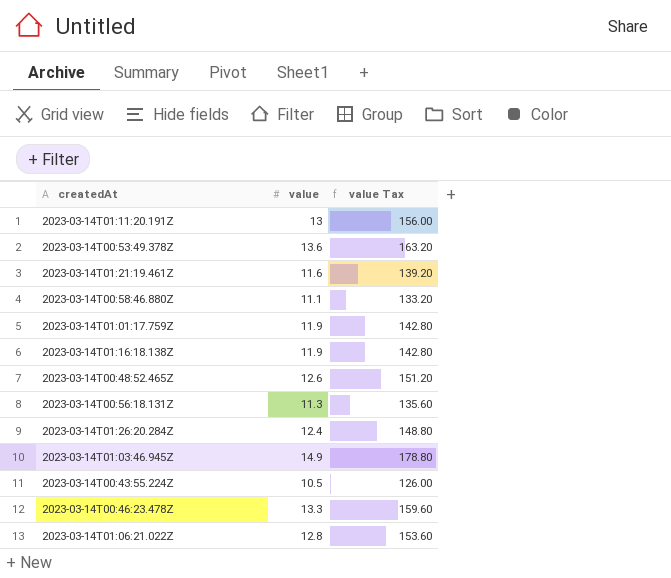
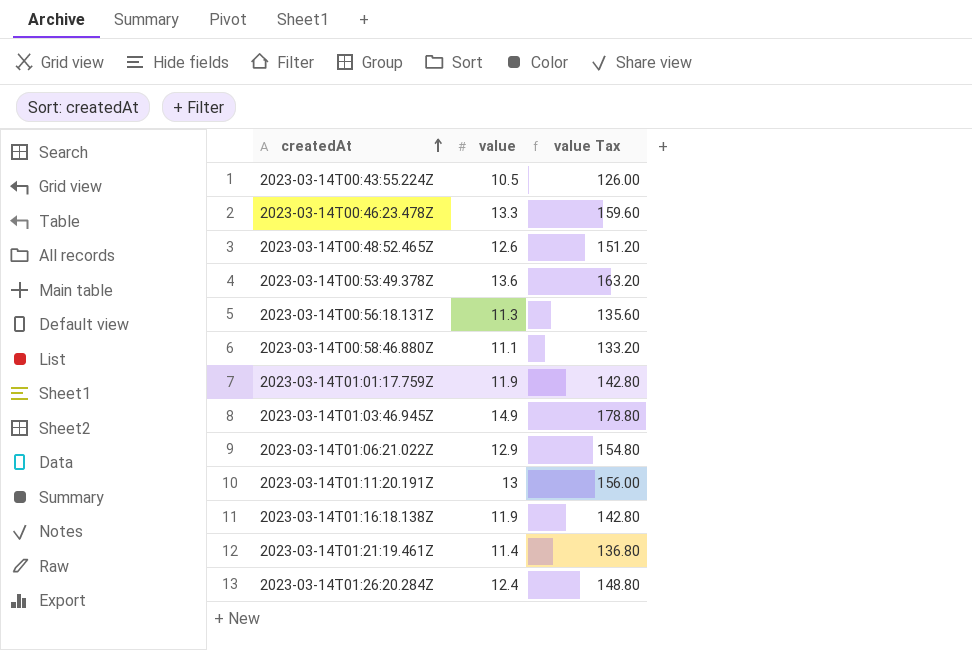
row order: none -> createdAt ascending
2023-03-14T01:06:21.022Z | value: 12.8 -> 12.9
2023-03-14T01:06:21.022Z | value Tax: 153.60 -> 154.80
2023-03-14T01:21:19.461Z | value: 11.6 -> 11.4
2023-03-14T01:21:19.461Z | value Tax: 139.20 -> 136.80

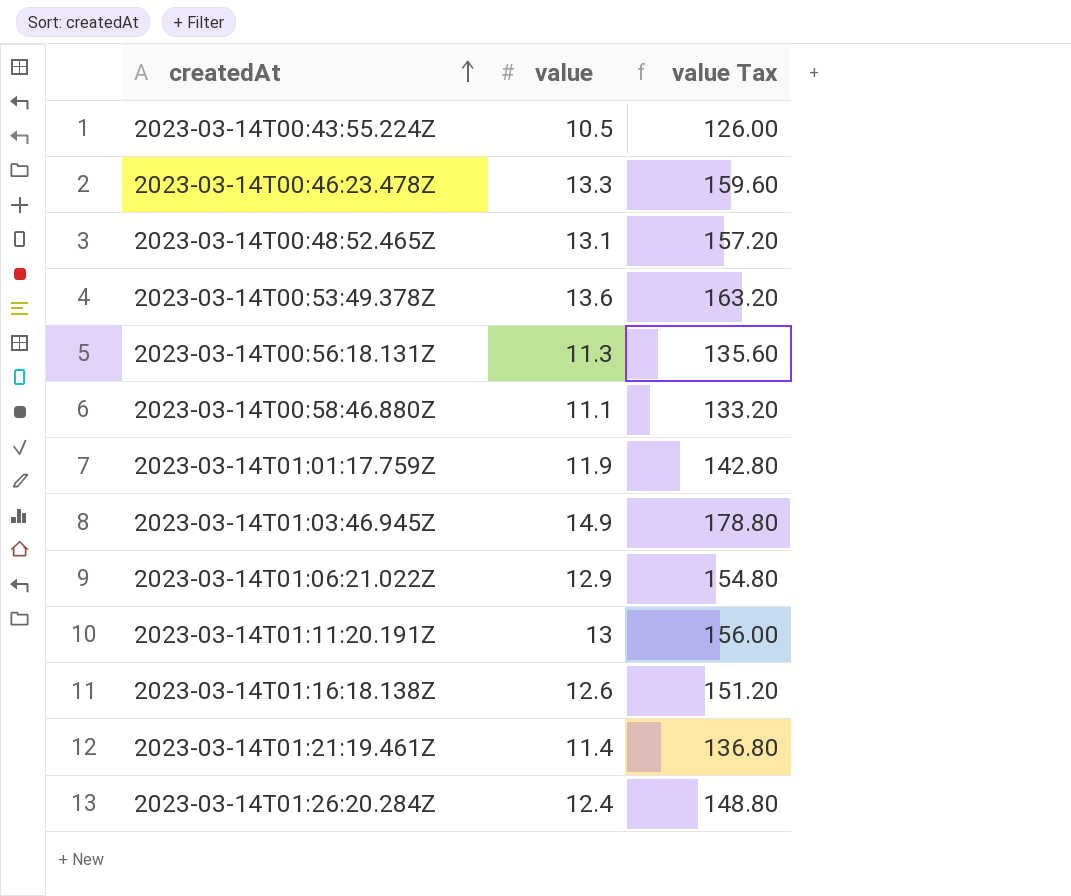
2023-03-14T00:48:52.465Z | value: 12.6 -> 13.1
2023-03-14T00:48:52.465Z | value Tax: 151.20 -> 157.20
2023-03-14T01:16:18.138Z | value: 11.9 -> 12.6
2023-03-14T01:16:18.138Z | value Tax: 142.80 -> 151.20

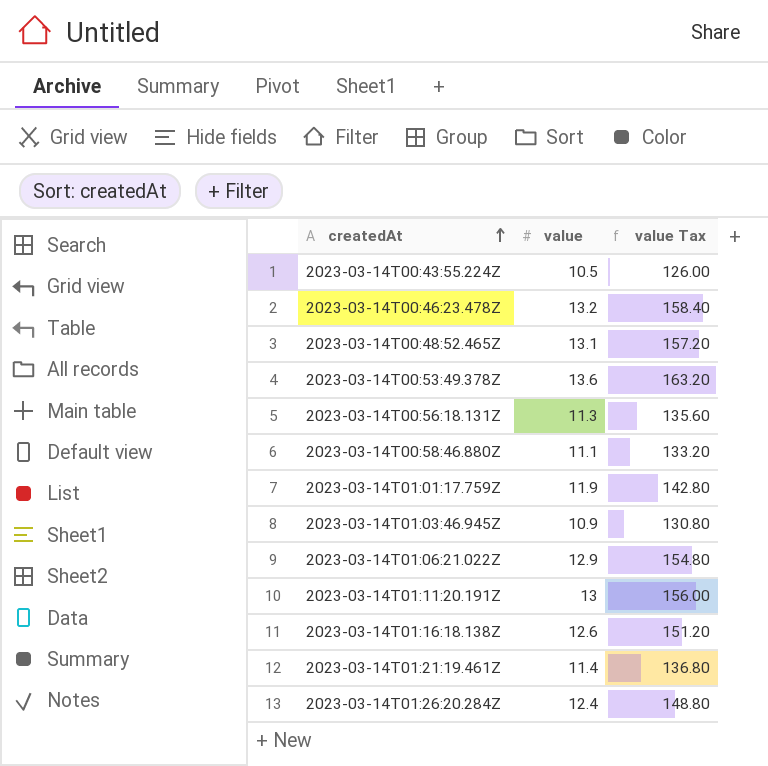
2023-03-14T00:46:23.478Z | value: 13.3 -> 13.2
2023-03-14T00:46:23.478Z | value Tax: 159.60 -> 158.40
2023-03-14T01:03:46.945Z | value: 14.9 -> 10.9
2023-03-14T01:03:46.945Z | value Tax: 178.80 -> 130.80

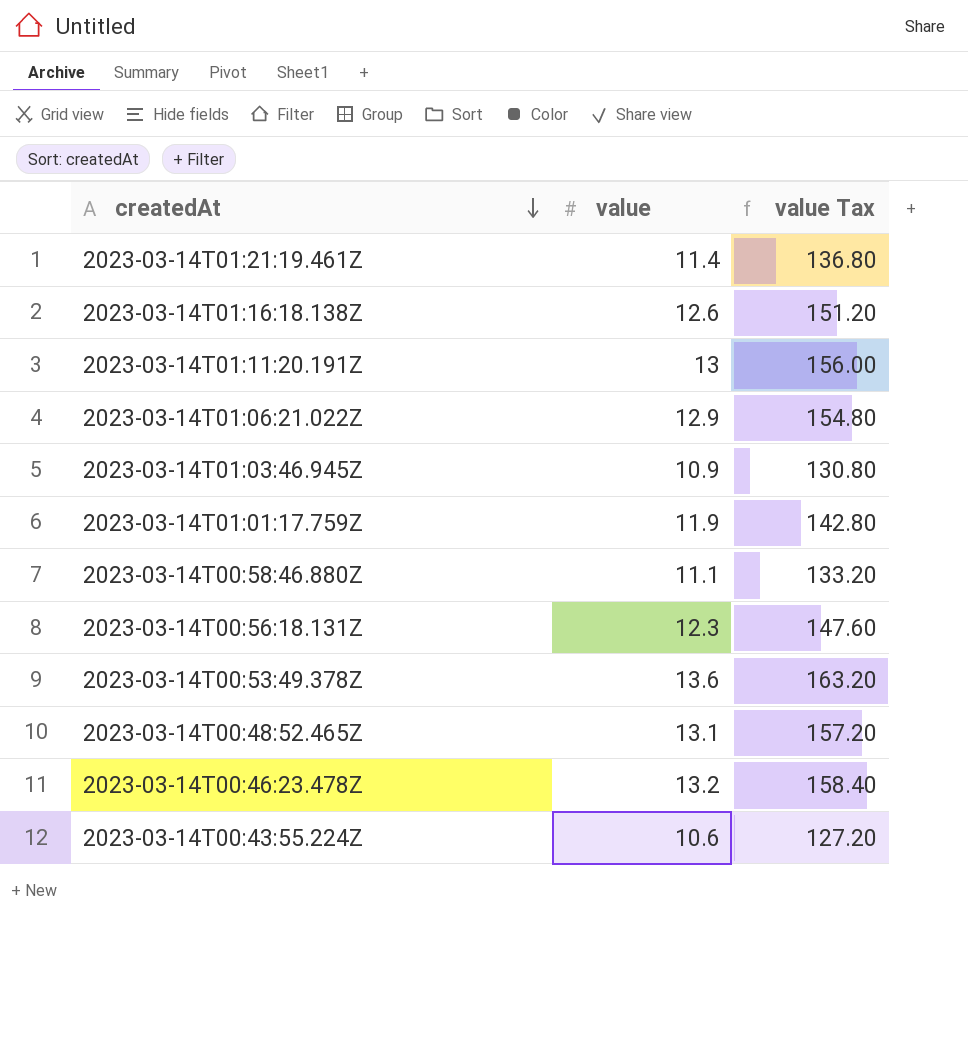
row order: createdAt ascending -> createdAt descending
row 2023-03-14T01:26:20.284Z: 12.4 | 148.80 -> none
2023-03-14T00:56:18.131Z | value: 11.3 -> 12.3
2023-03-14T00:56:18.131Z | value Tax: 135.60 -> 147.60
2023-03-14T00:43:55.224Z | value: 10.5 -> 10.6
2023-03-14T00:43:55.224Z | value Tax: 126.00 -> 127.20

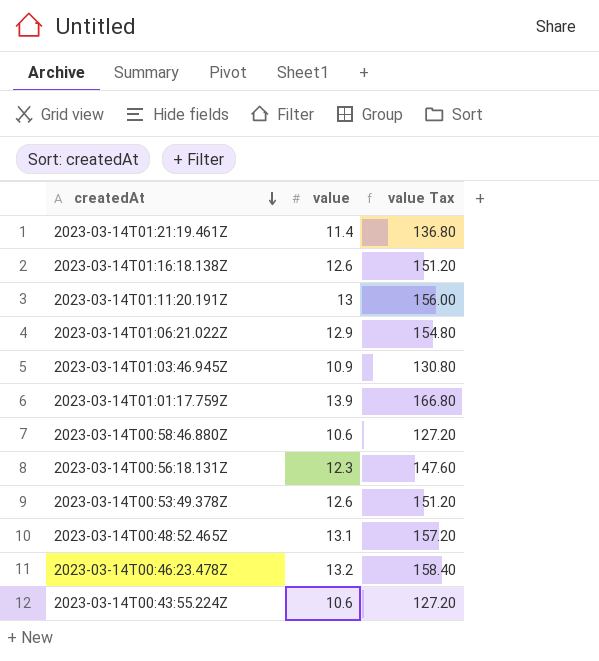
2023-03-14T01:01:17.759Z | value: 11.9 -> 13.9
2023-03-14T01:01:17.759Z | value Tax: 142.80 -> 166.80
2023-03-14T00:58:46.880Z | value: 11.1 -> 10.6
2023-03-14T00:58:46.880Z | value Tax: 133.20 -> 127.20
2023-03-14T00:53:49.378Z | value: 13.6 -> 12.6
2023-03-14T00:53:49.378Z | value Tax: 163.20 -> 151.20

